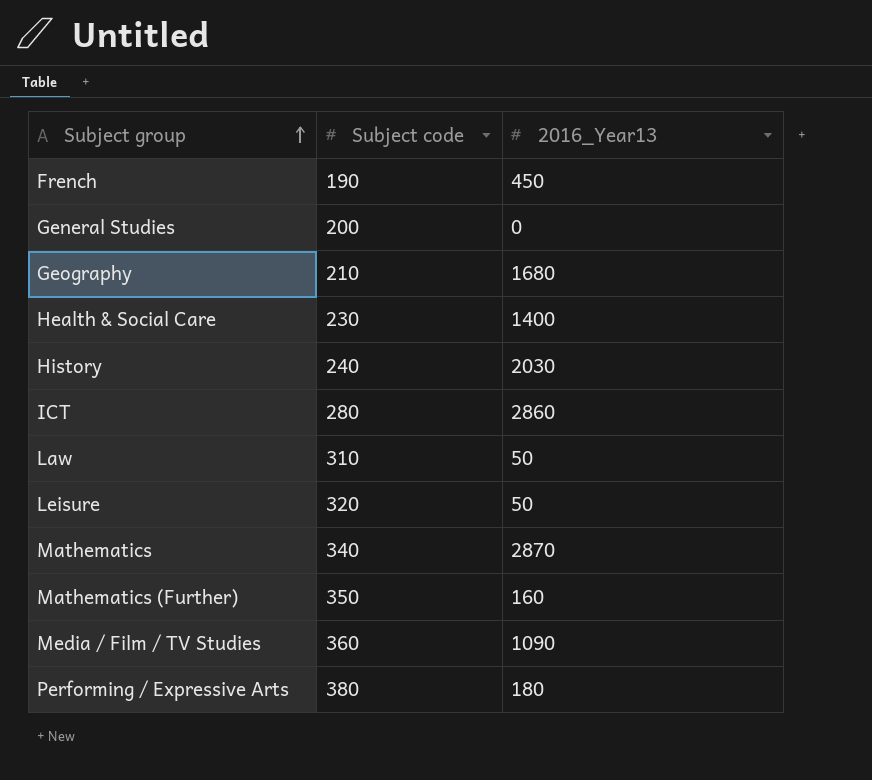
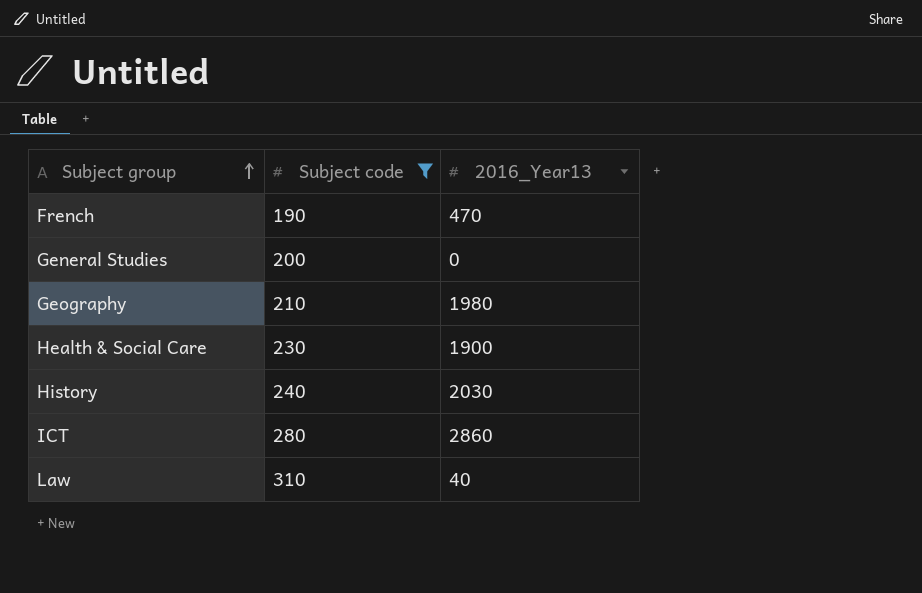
filter: none -> Subject code <= 310
French | 2016_Year13: 450 -> 470
Geography | 2016_Year13: 1680 -> 1980
Health & Social Care | 2016_Year13: 1400 -> 1900
Law | 2016_Year13: 50 -> 40

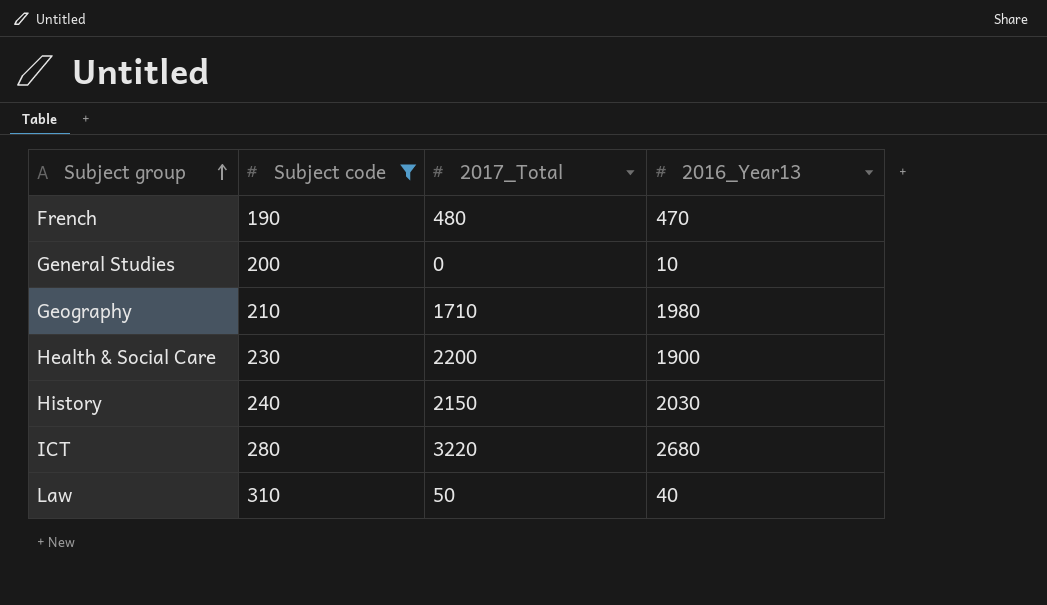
column 2017_Total | position: none -> 3
General Studies | 2016_Year13: 0 -> 10
ICT | 2016_Year13: 2860 -> 2680

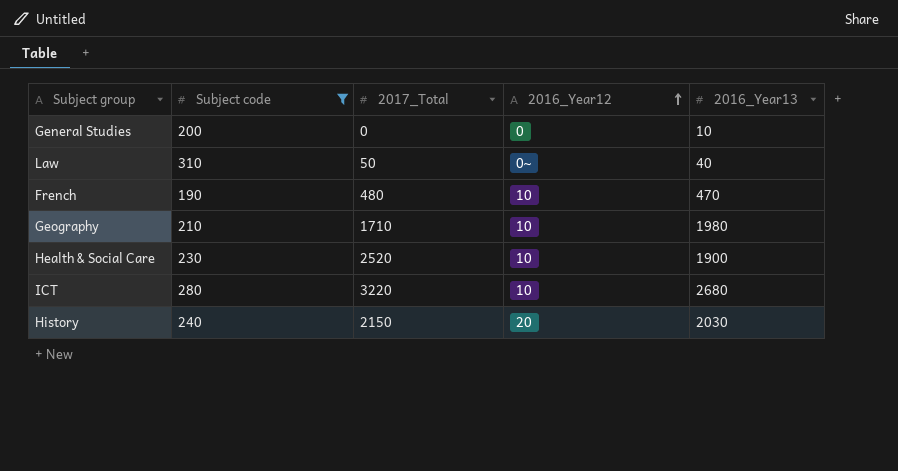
row order: Subject group ascending -> 2016_Year12 ascending
column 2016_Year12 | position: none -> 4
Health & Social Care | 2017_Total: 2200 -> 2520

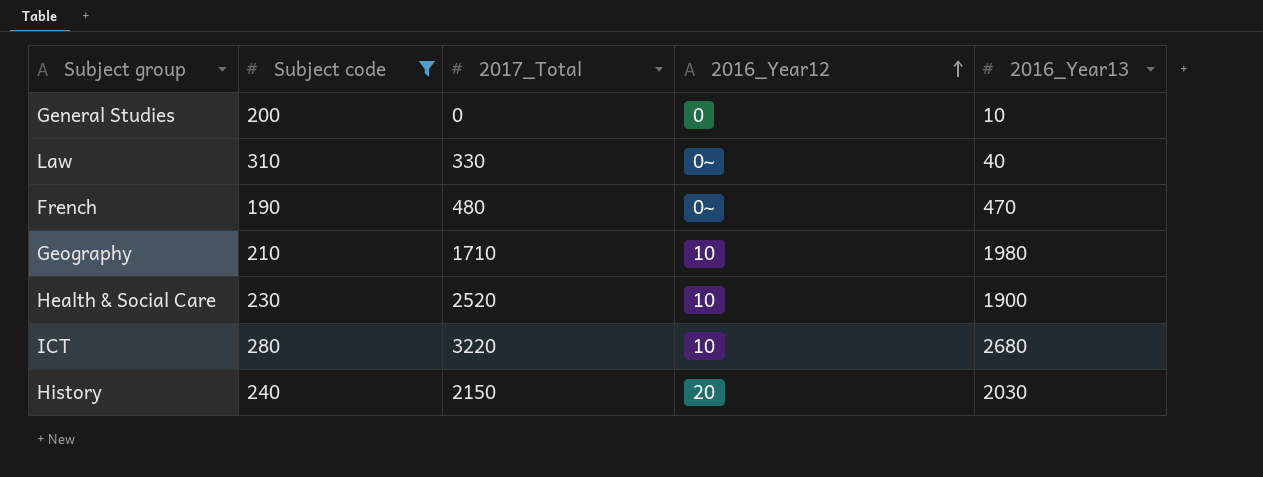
Law | 2017_Total: 50 -> 330
French | 2016_Year12: 10 -> 0~

